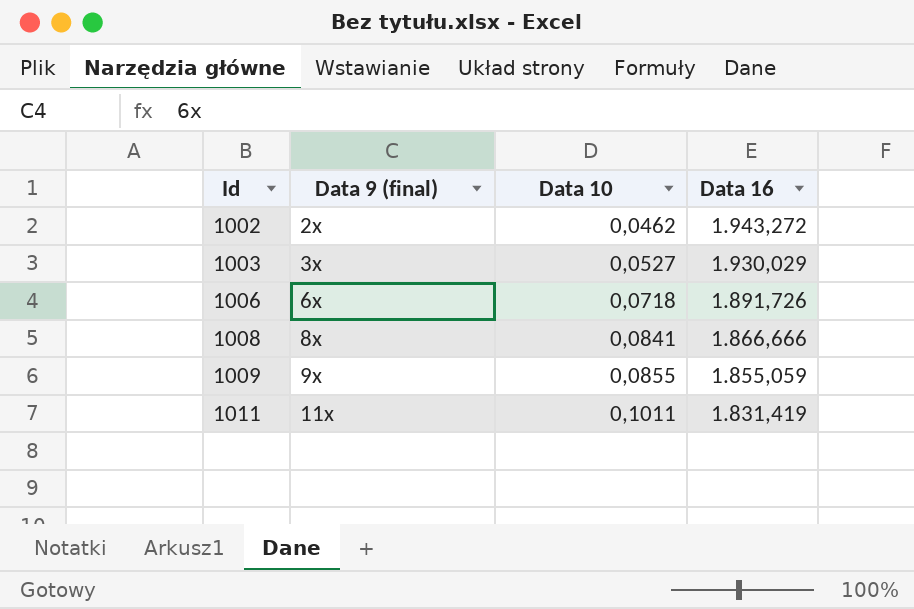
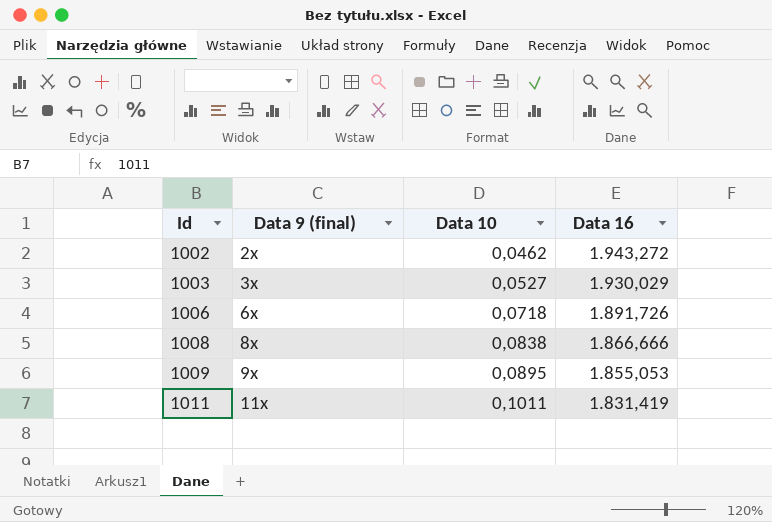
1008 | Data 10: 0,0841 -> 0,0838
1009 | Data 10: 0,0855 -> 0,0895
1009 | Data 16: 1.855,059 -> 1.855,053

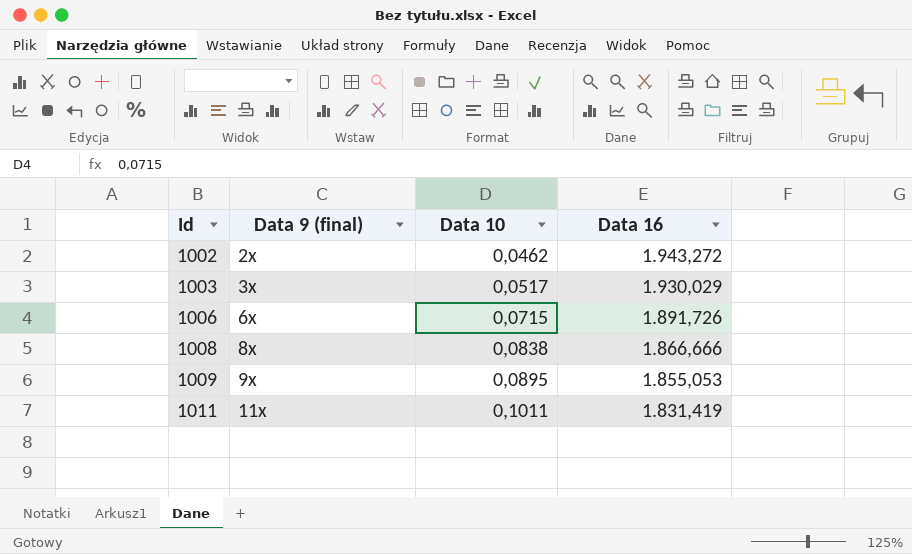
1003 | Data 10: 0,0527 -> 0,0517
1006 | Data 10: 0,0718 -> 0,0715

